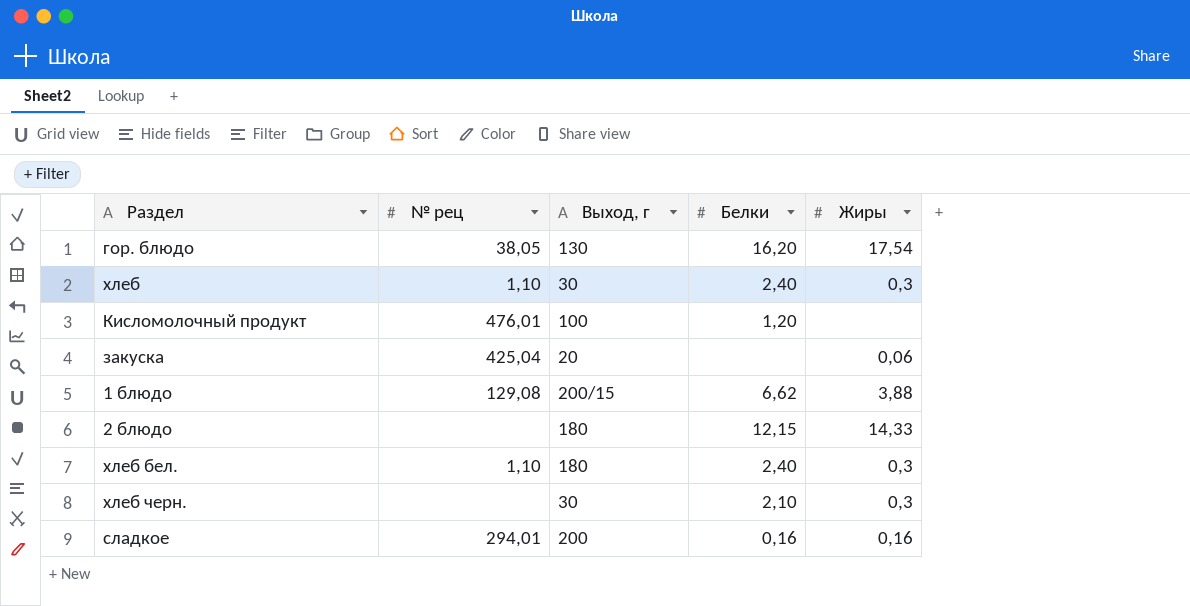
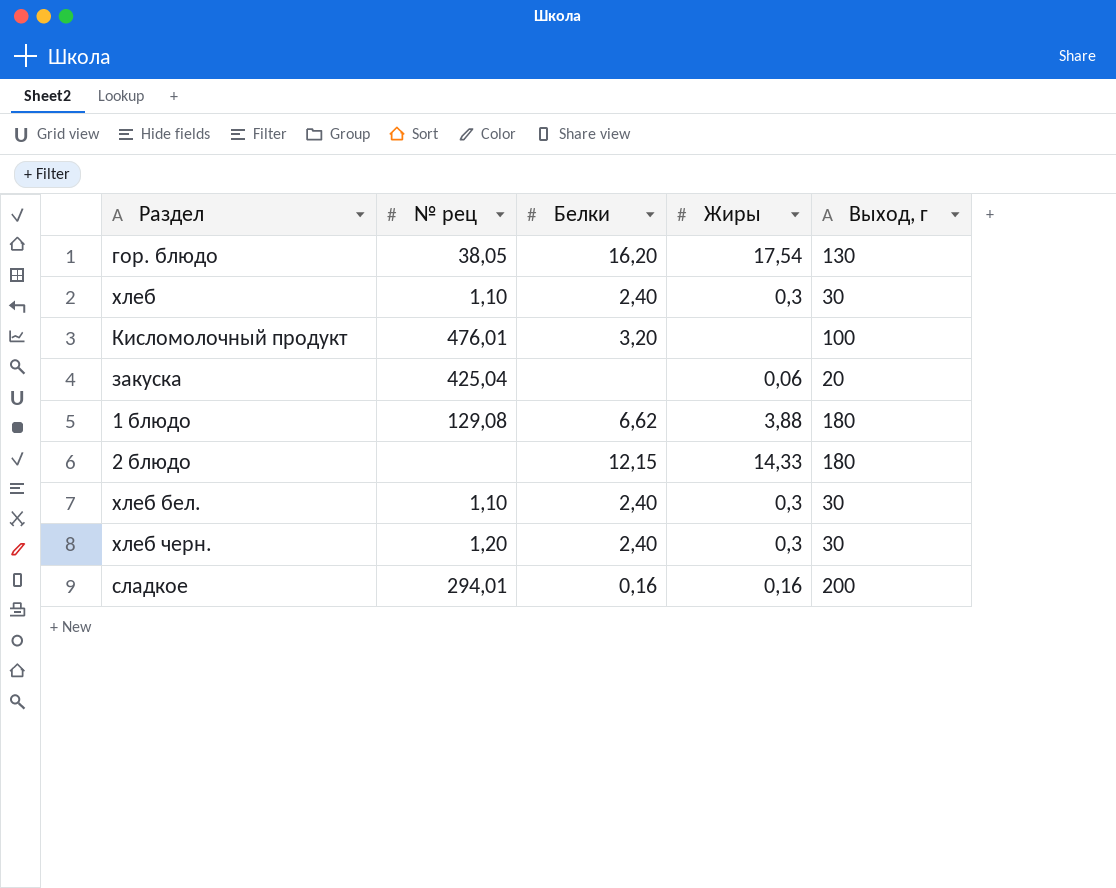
column Выход, г | position: 3 -> 5
Кисломолочный продукт | Белки: 1,20 -> 3,20
1 блюдо | Выход, г: 200/15 -> 180
хлеб бел. | Выход, г: 180 -> 30
хлеб черн. | № рец: none -> 1,20
хлеб черн. | Белки: 2,10 -> 2,40

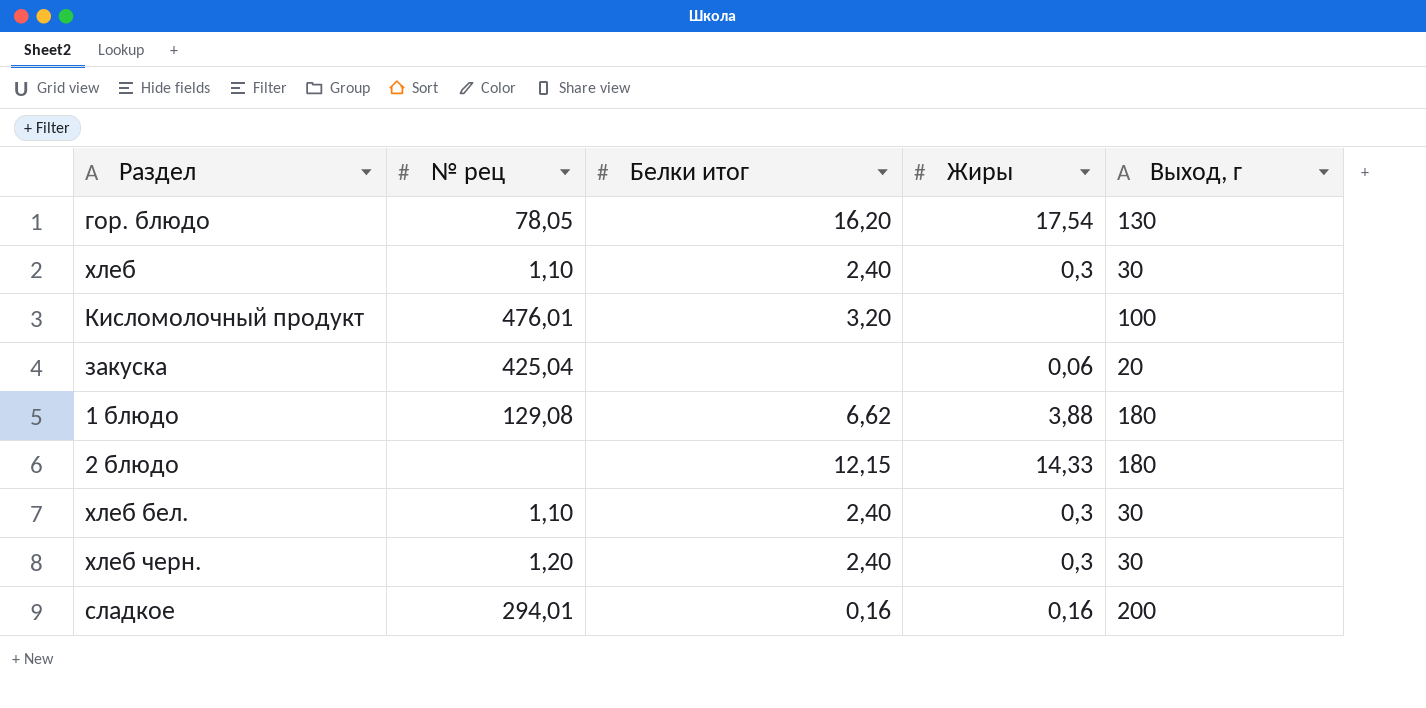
column name: Белки -> Белки итог
гор. блюдо | № рец: 38,05 -> 78,05

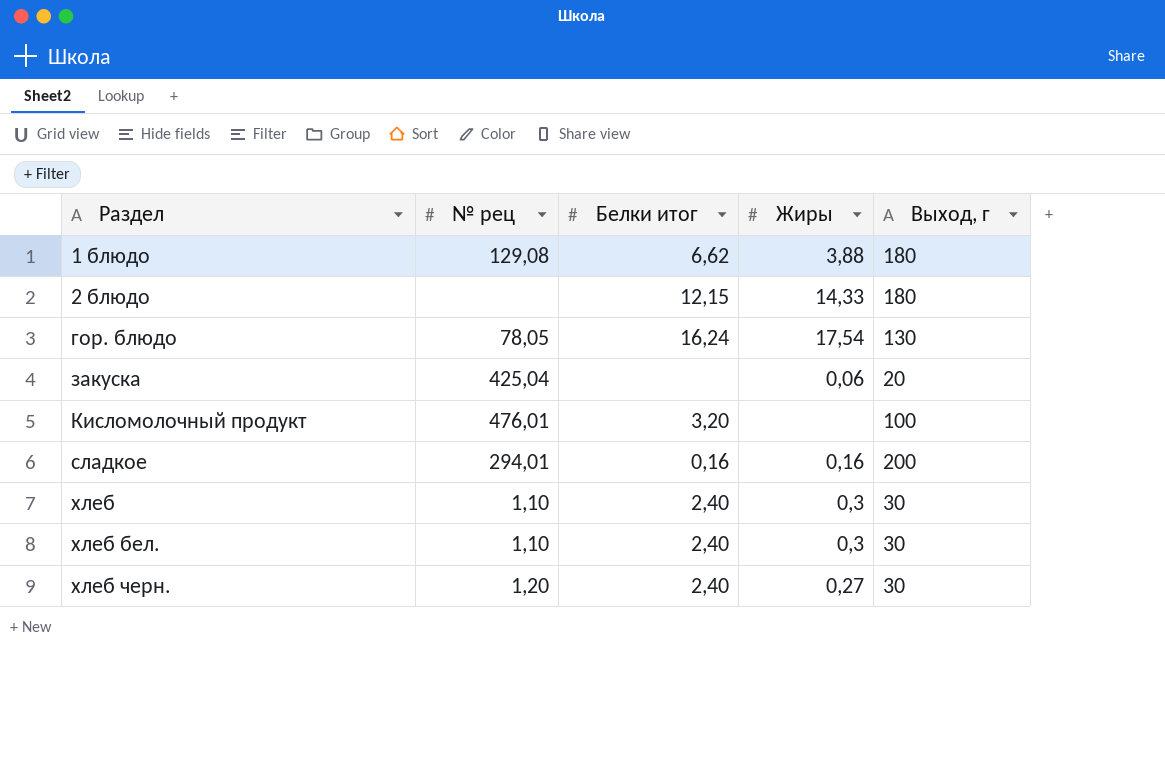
row order: none -> Раздел ascending
гор. блюдо | Белки итог: 16,20 -> 16,24
хлеб черн. | Жиры: 0,3 -> 0,27

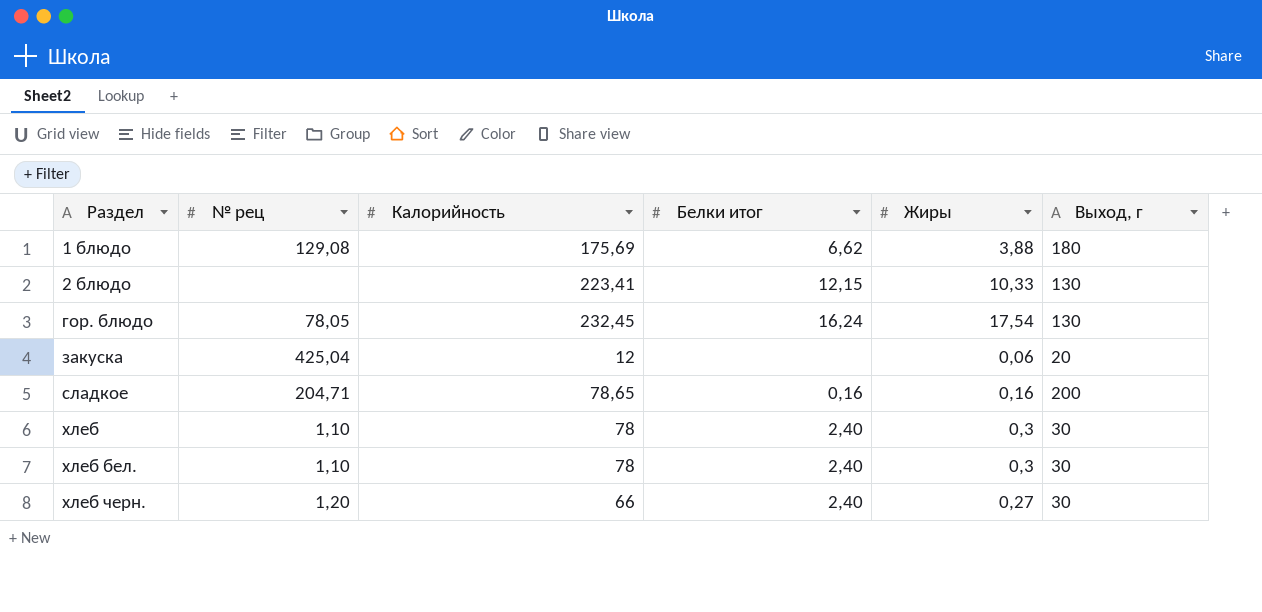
column Калорийность | position: none -> 3
row Кисломолочный продукт: 476,01 | 3,20 | none | 100 -> none
2 блюдо | Жиры: 14,33 -> 10,33
2 блюдо | Выход, г: 180 -> 130
сладкое | № рец: 294,01 -> 204,71

